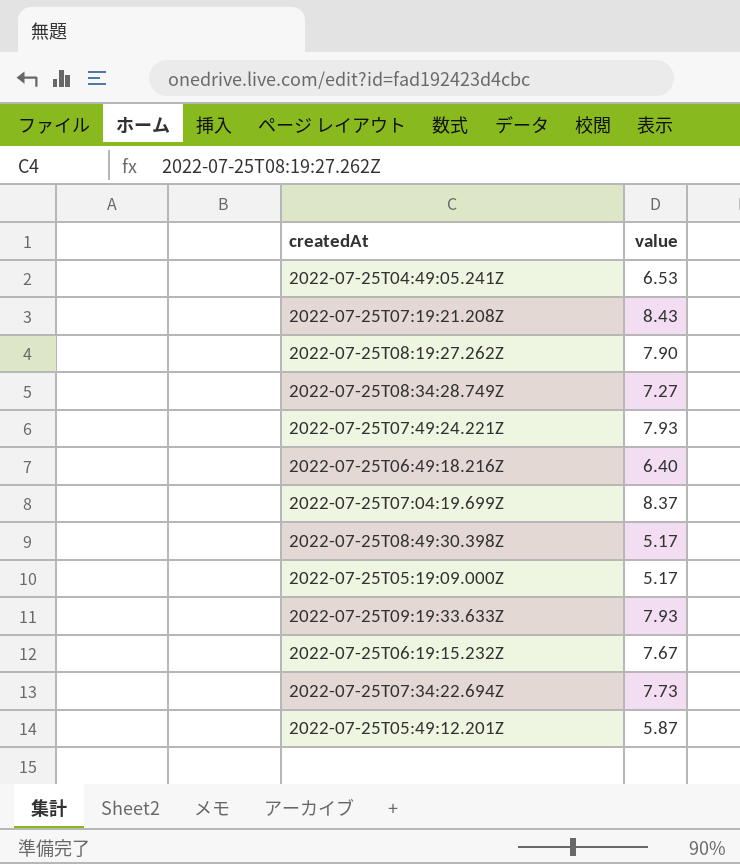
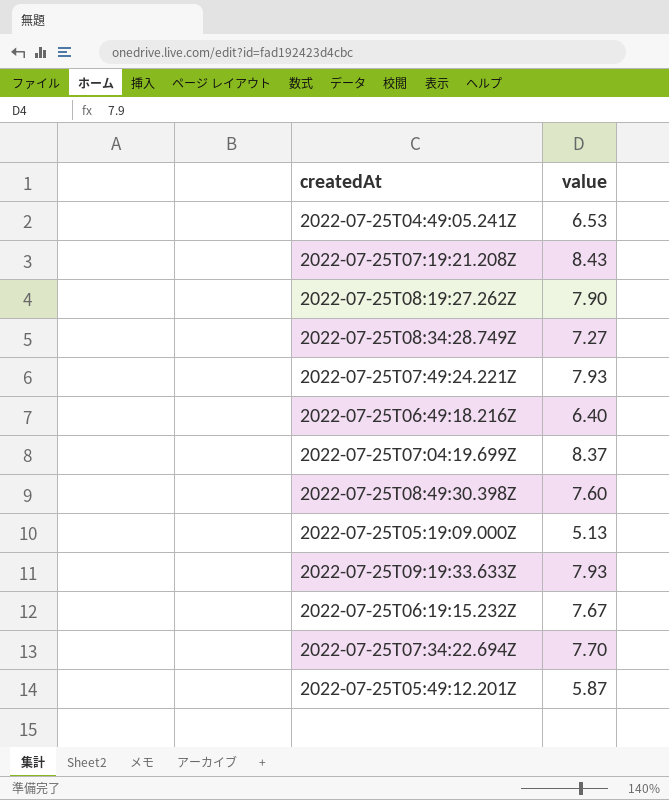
2022-07-25T08:49:30.398Z | value: 5.17 -> 7.60
2022-07-25T05:19:09.000Z | value: 5.17 -> 5.13
2022-07-25T07:34:22.694Z | value: 7.73 -> 7.70

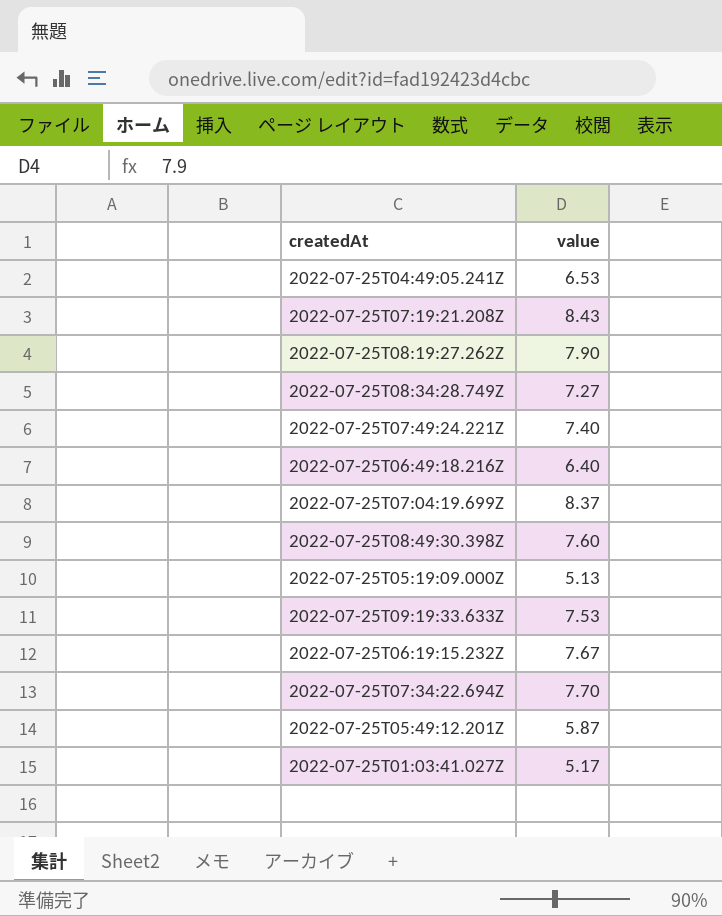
2022-07-25T07:49:24.221Z | value: 7.93 -> 7.40
2022-07-25T09:19:33.633Z | value: 7.93 -> 7.53
row 2022-07-25T01:03:41.027Z: none -> 5.17

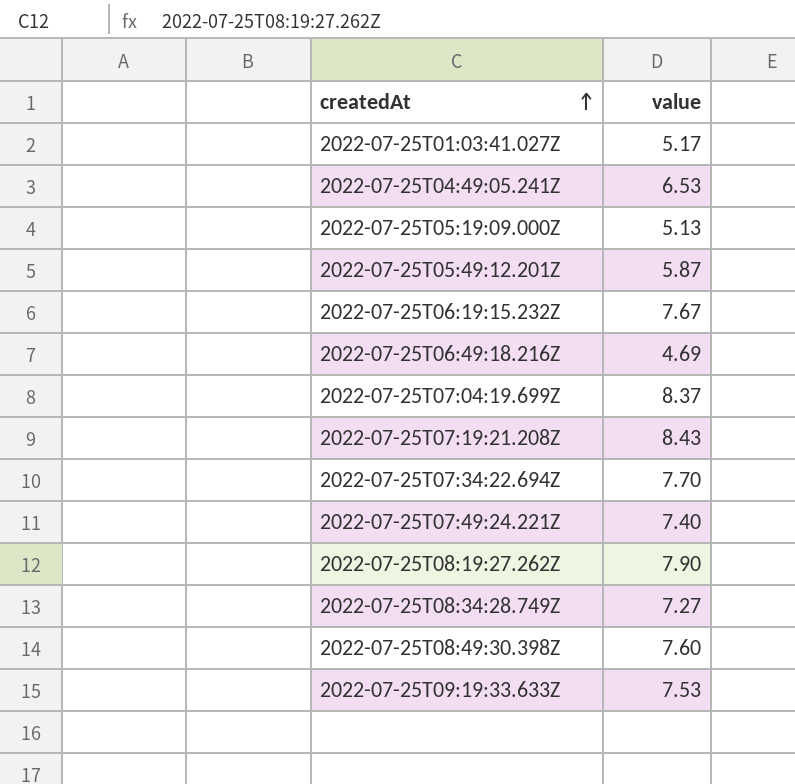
row order: none -> createdAt ascending
2022-07-25T06:49:18.216Z | value: 6.40 -> 4.69

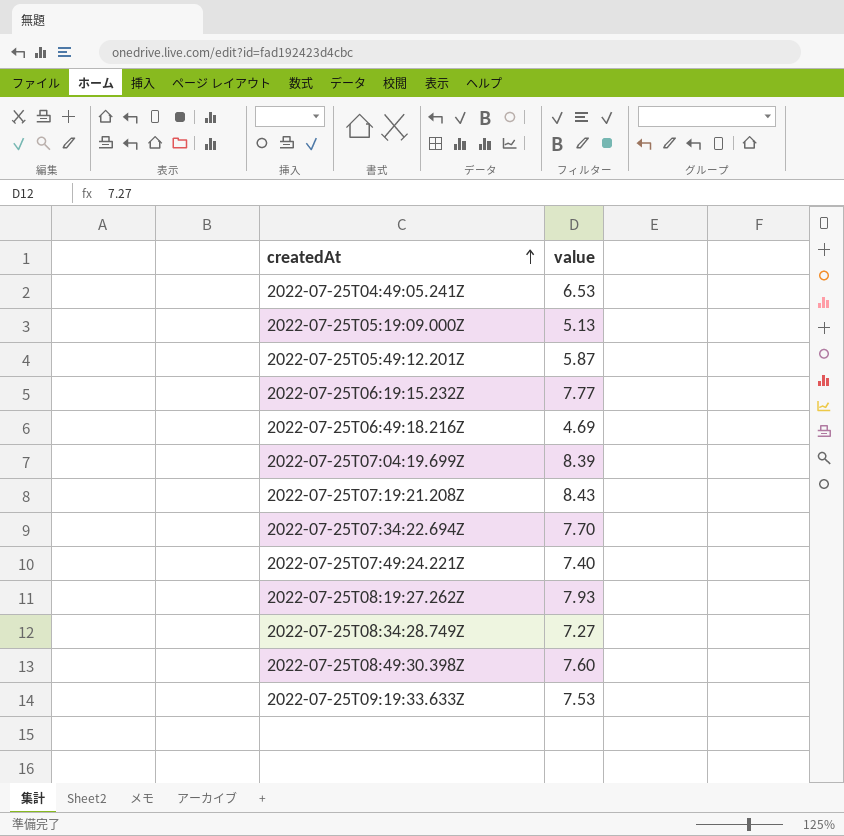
row 2022-07-25T01:03:41.027Z: 5.17 -> none
2022-07-25T06:19:15.232Z | value: 7.67 -> 7.77
2022-07-25T07:04:19.699Z | value: 8.37 -> 8.39
2022-07-25T08:19:27.262Z | value: 7.90 -> 7.93

